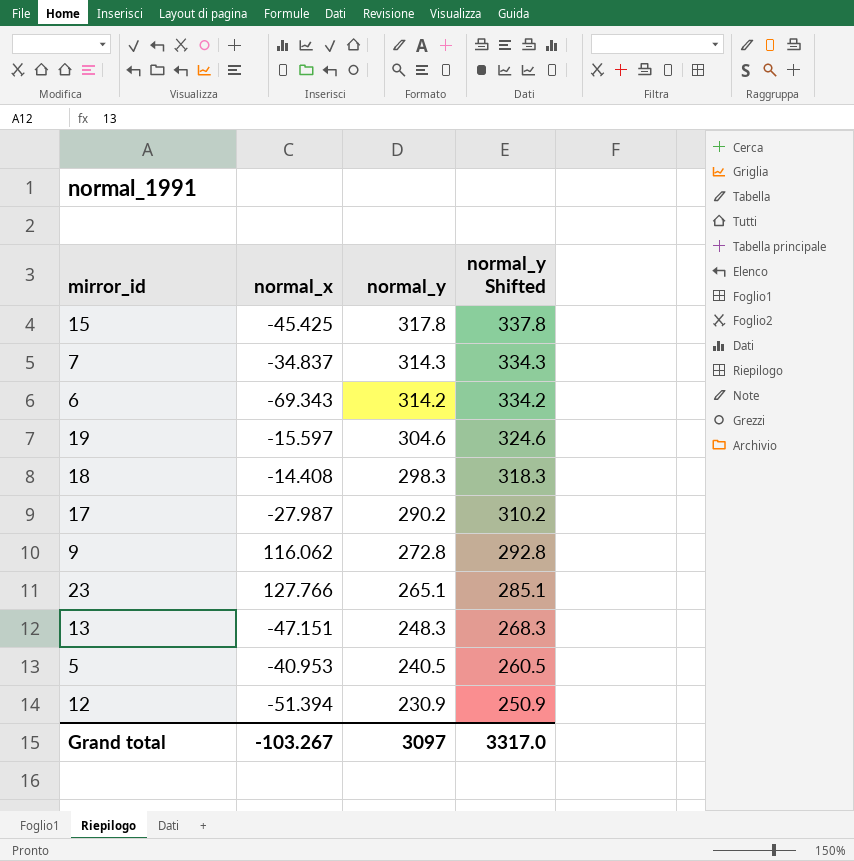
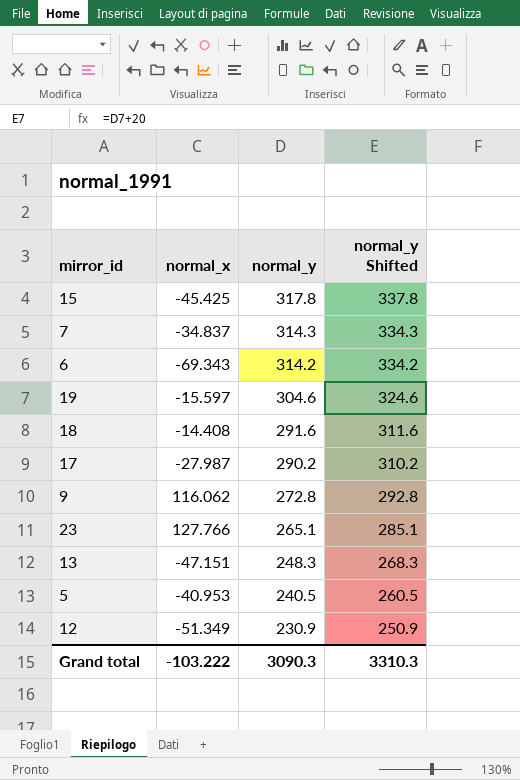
18 | normal_y: 298.3 -> 291.6
18 | normal_y Shifted: 318.3 -> 311.6
12 | normal_x: -51.394 -> -51.349
Grand total | normal_x: -103.267 -> -103.222
Grand total | normal_y: 3097 -> 3090.3
Grand total | normal_y Shifted: 3317.0 -> 3310.3

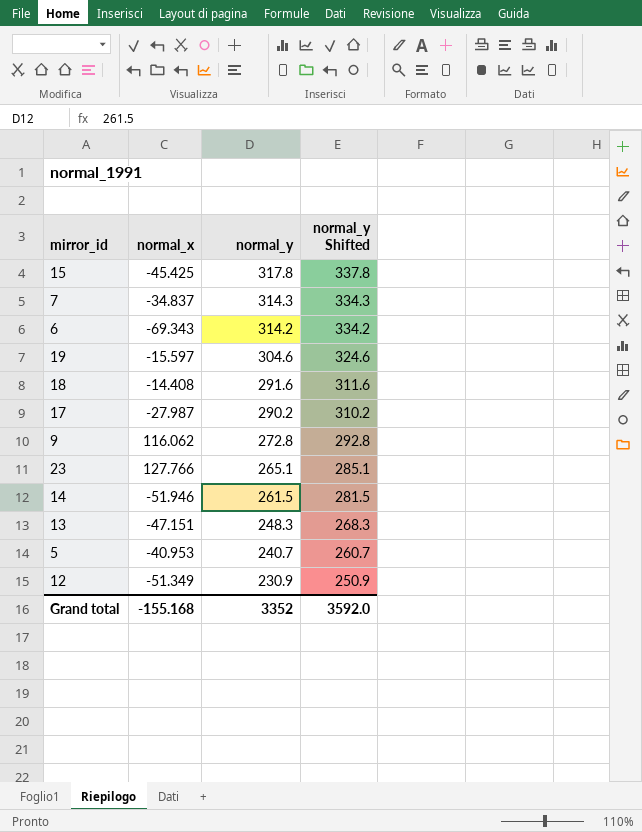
row 14: none -> -51.946 | 261.5 | 281.5
5 | normal_y: 240.5 -> 240.7
5 | normal_y Shifted: 260.5 -> 260.7
Grand total | normal_x: -103.222 -> -155.168
Grand total | normal_y: 3090.3 -> 3352
Grand total | normal_y Shifted: 3310.3 -> 3592.0

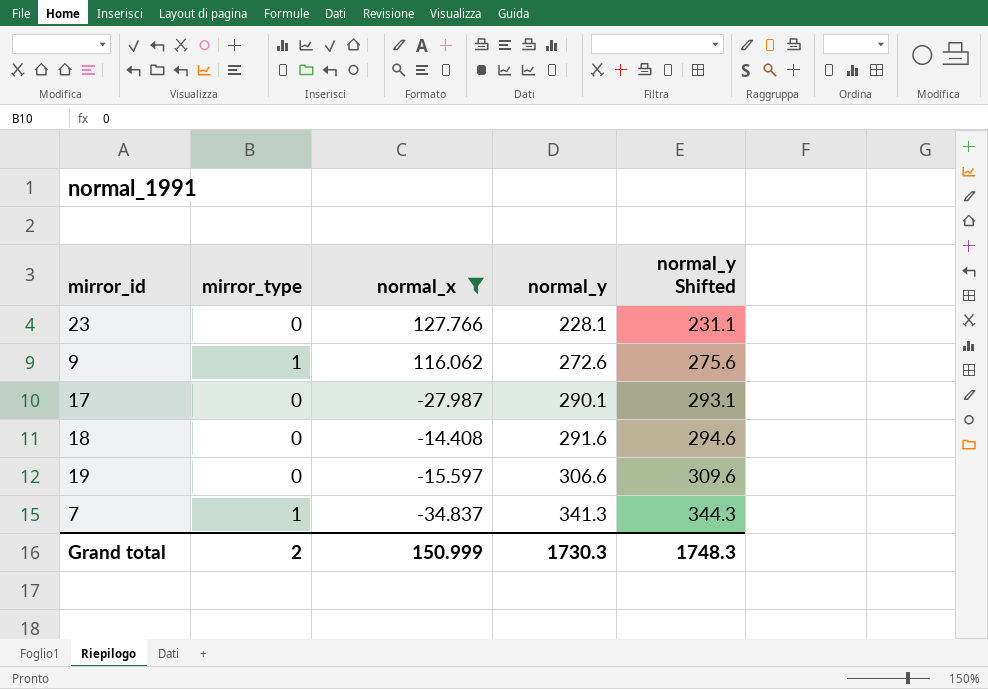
filter: none -> normal_x >= -34.837
row order: normal_y descending -> normal_y ascending
column mirror_type | position: none -> 2
column normal_y Shifted | formula: [normal_y] + 20 -> [normal_y] + 3
23 | normal_y: 265.1 -> 228.1
9 | normal_y: 272.8 -> 272.6
17 | normal_y: 290.2 -> 290.1
19 | normal_y: 304.6 -> 306.6
7 | normal_y: 314.3 -> 341.3
Grand total | normal_x: -155.168 -> 150.999
Grand total | normal_y: 3352 -> 1730.3
Grand total | normal_y Shifted: 3592.0 -> 1748.3

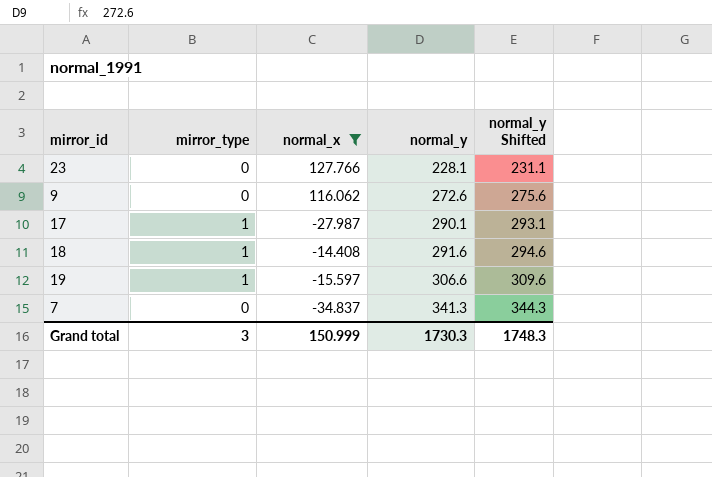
9 | mirror_type: 1 -> 0
17 | mirror_type: 0 -> 1
18 | mirror_type: 0 -> 1
19 | mirror_type: 0 -> 1
7 | mirror_type: 1 -> 0
Grand total | mirror_type: 2 -> 3

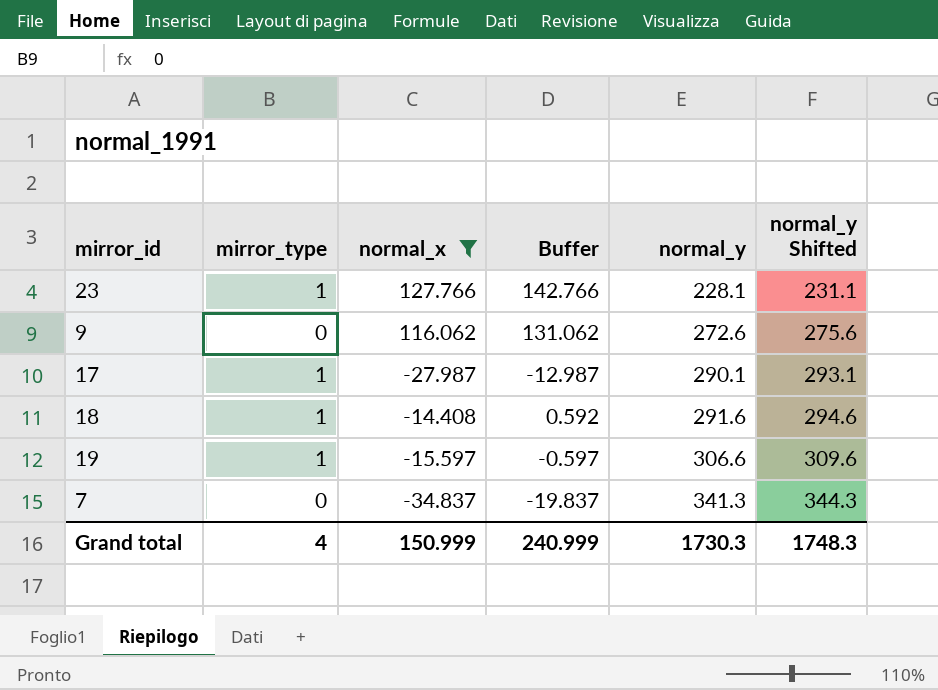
column Buffer | formula: none -> [normal_x] + 15
23 | mirror_type: 0 -> 1
Grand total | mirror_type: 3 -> 4

